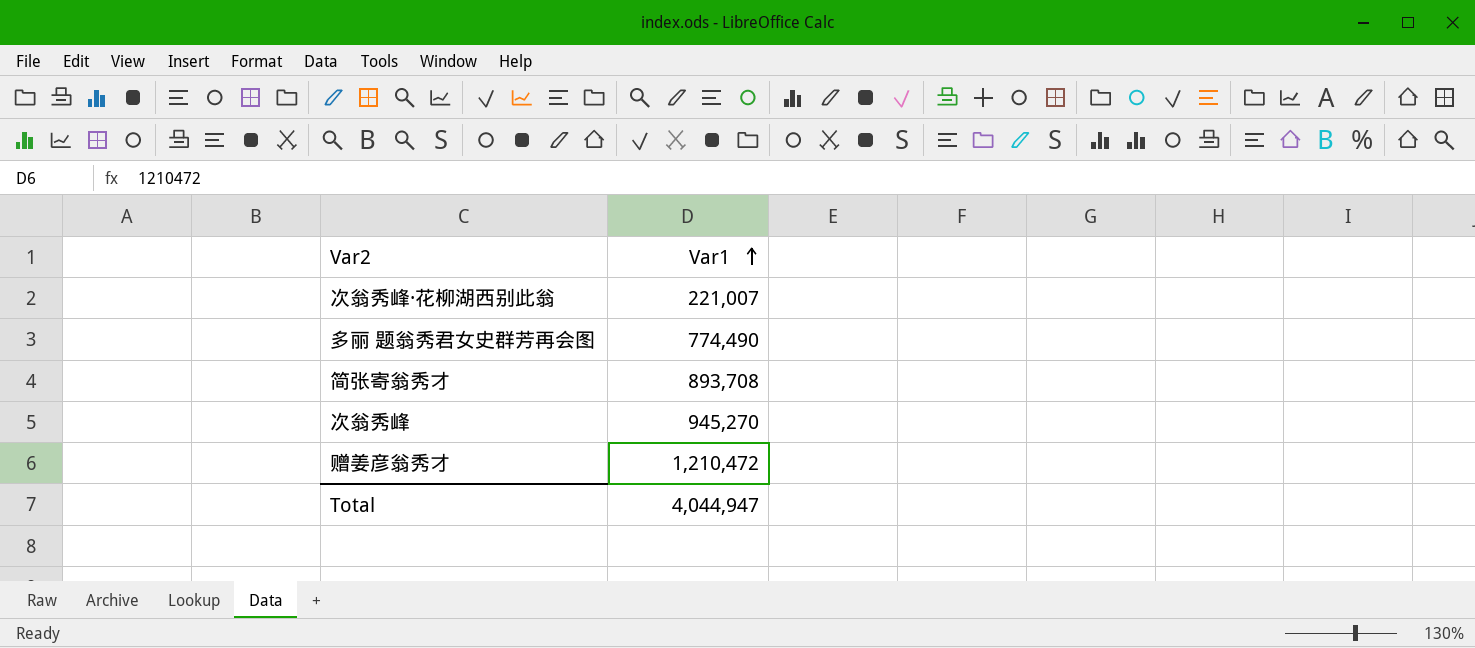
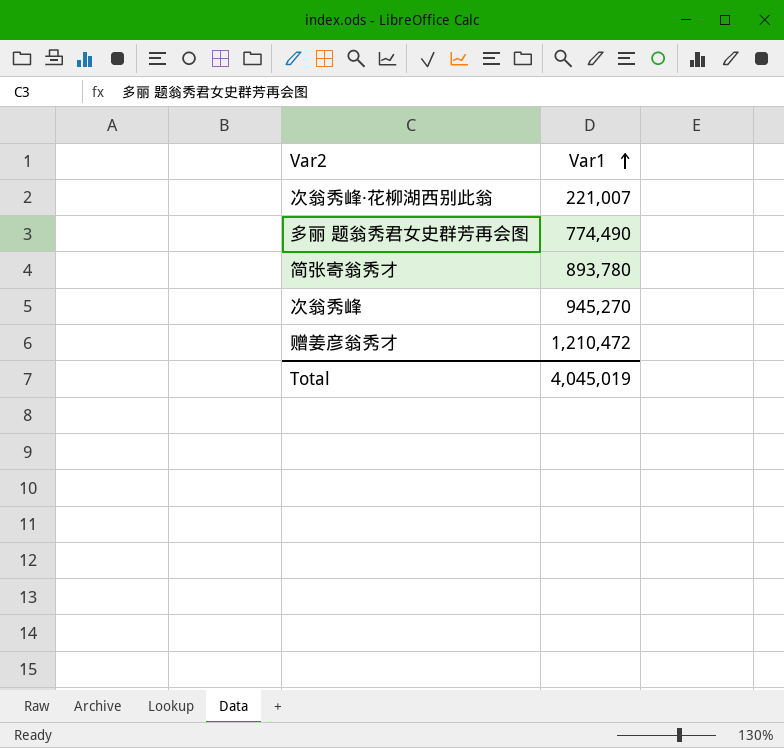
简张寄翁秀才 | Var1: 893,708 -> 893,780
Total | Var1: 4,044,947 -> 4,045,019

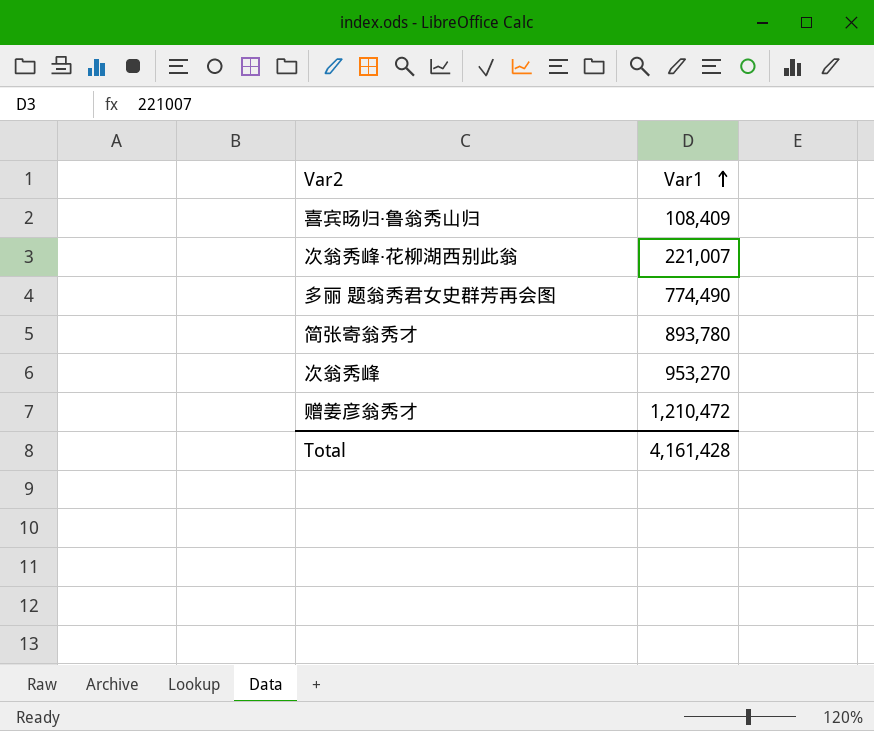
row 喜宾旸归·鲁翁秀山归: none -> 108,409
次翁秀峰 | Var1: 945,270 -> 953,270
Total | Var1: 4,045,019 -> 4,161,428

